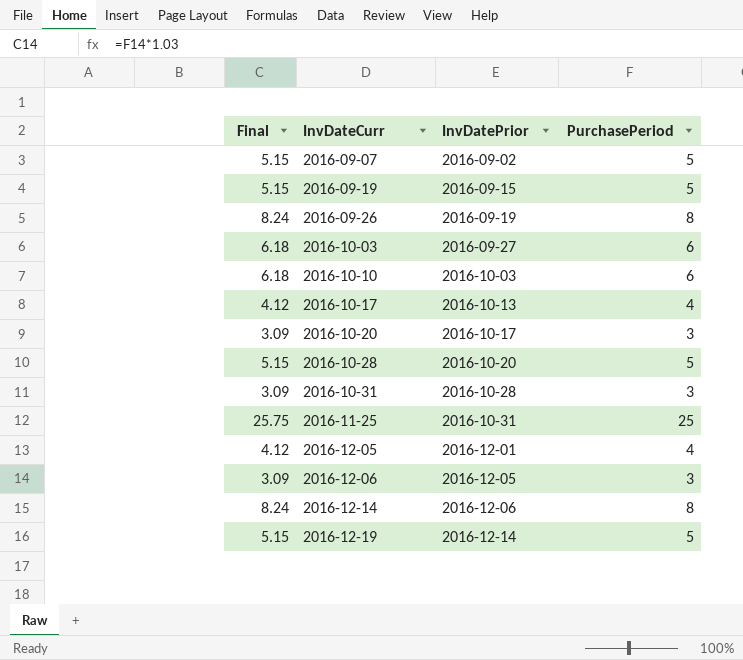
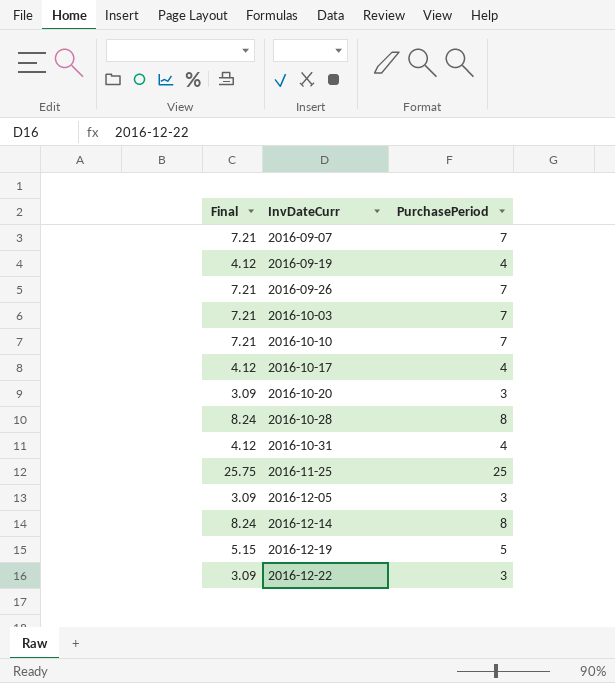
column InvDatePrior | position: 3 -> none
row 2016-12-06: 3.09 | 2016-12-05 | 3 -> none
2016-09-07 | Final: 5.15 -> 7.21
2016-09-07 | PurchasePeriod: 5 -> 7
2016-09-19 | Final: 5.15 -> 4.12
2016-09-19 | PurchasePeriod: 5 -> 4
2016-09-26 | Final: 8.24 -> 7.21
2016-09-26 | PurchasePeriod: 8 -> 7
2016-10-03 | Final: 6.18 -> 7.21
2016-10-03 | PurchasePeriod: 6 -> 7
2016-10-10 | Final: 6.18 -> 7.21
2016-10-10 | PurchasePeriod: 6 -> 7
2016-10-28 | Final: 5.15 -> 8.24
2016-10-28 | PurchasePeriod: 5 -> 8
2016-10-31 | Final: 3.09 -> 4.12
2016-10-31 | PurchasePeriod: 3 -> 4
2016-12-05 | Final: 4.12 -> 3.09
2016-12-05 | PurchasePeriod: 4 -> 3
row 2016-12-22: none -> 3.09 | 3

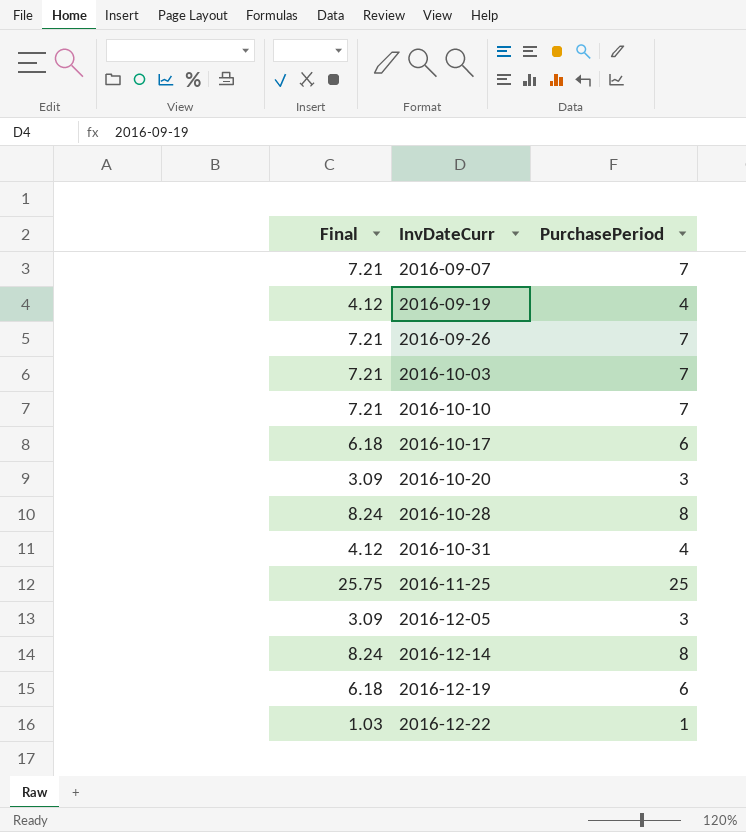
2016-10-17 | Final: 4.12 -> 6.18
2016-10-17 | PurchasePeriod: 4 -> 6
2016-12-19 | Final: 5.15 -> 6.18
2016-12-19 | PurchasePeriod: 5 -> 6
2016-12-22 | Final: 3.09 -> 1.03
2016-12-22 | PurchasePeriod: 3 -> 1

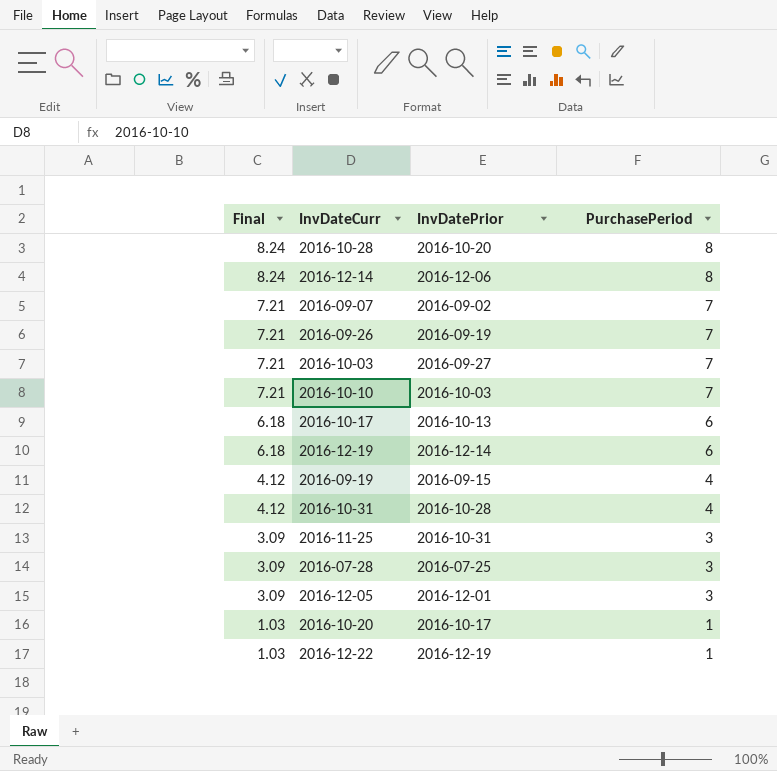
row order: InvDateCurr ascending -> Final descending
column InvDatePrior | position: none -> 3
2016-11-25 | Final: 25.75 -> 3.09
2016-11-25 | PurchasePeriod: 25 -> 3
row 2016-07-28: none -> 3.09 | 2016-07-25 | 3
2016-10-20 | Final: 3.09 -> 1.03
2016-10-20 | PurchasePeriod: 3 -> 1

